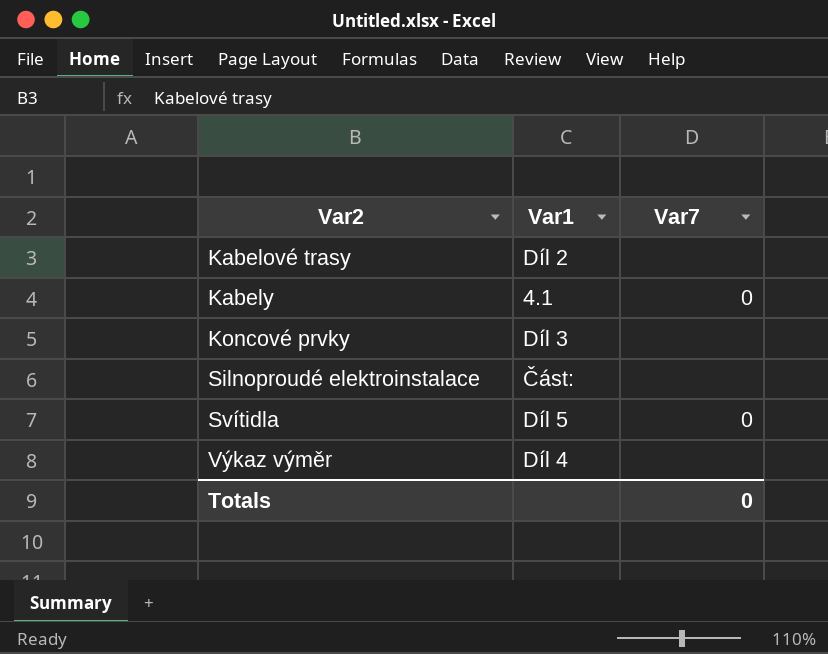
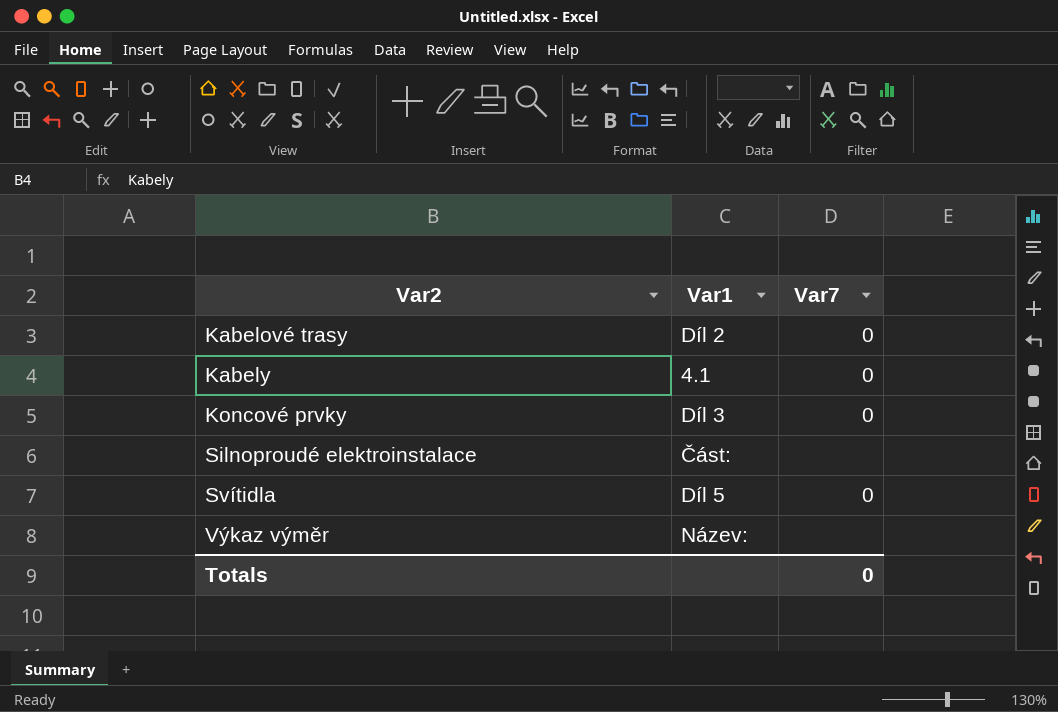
Kabelové trasy | Var7: none -> 0
Koncové prvky | Var7: none -> 0
Výkaz výměr | Var1: Díl 4 -> Název:

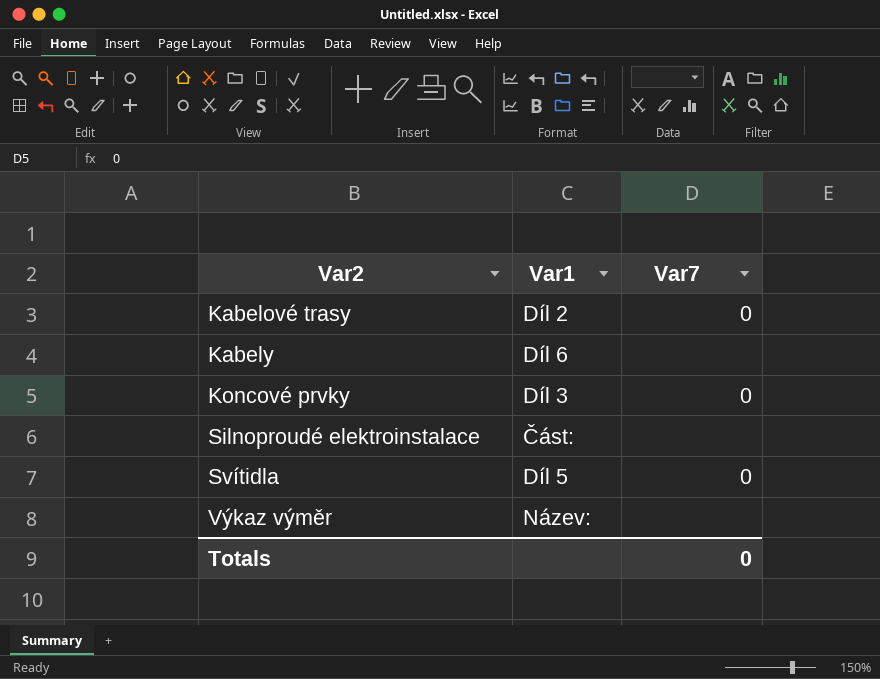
Kabely | Var1: 4.1 -> Díl 6
Kabely | Var7: 0 -> none

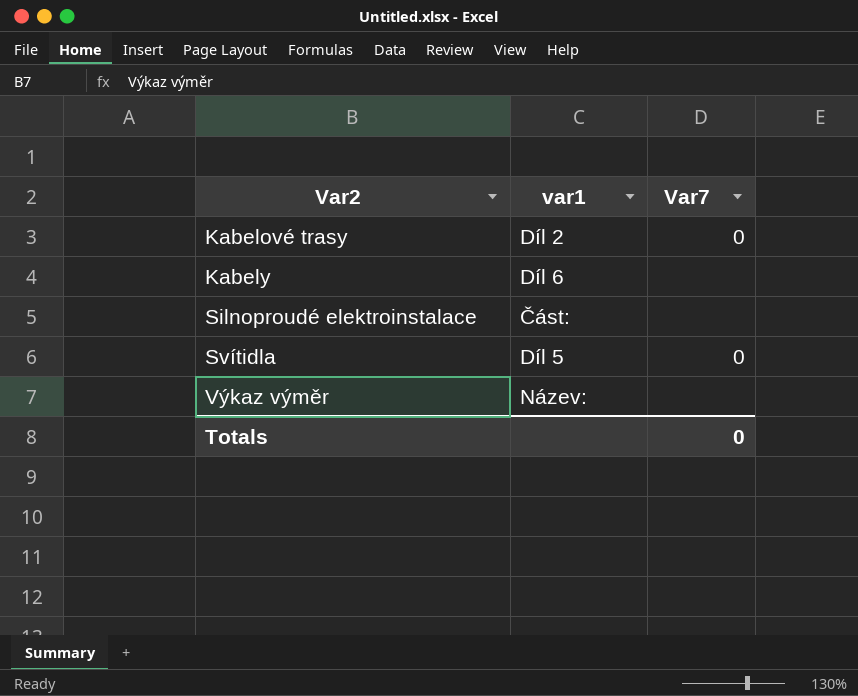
column name: Var1 -> var1
row Koncové prvky: Díl 3 | 0 -> none

